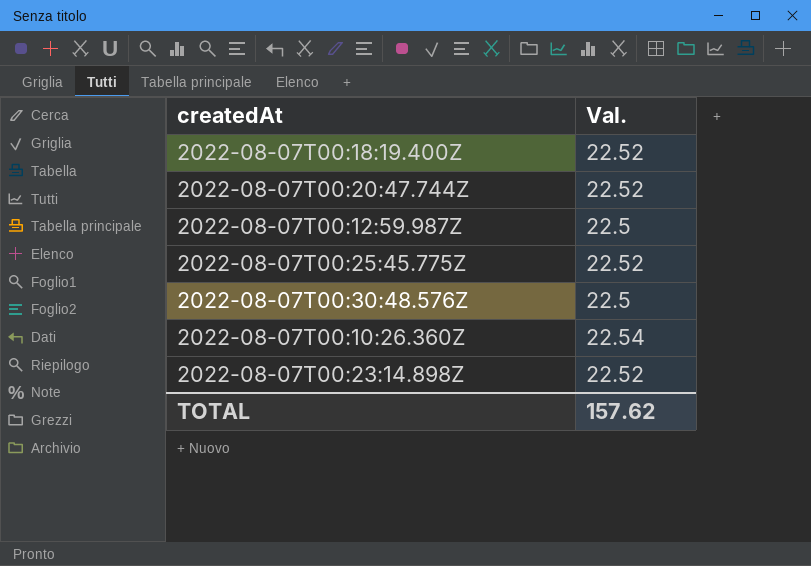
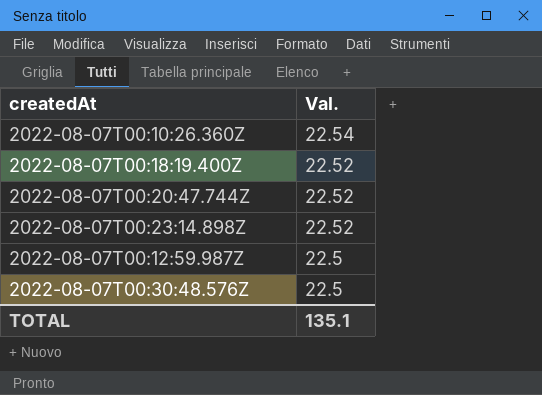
row order: none -> Val. descending
row 2022-08-07T00:25:45.775Z: 22.52 -> none
TOTAL | Val.: 157.62 -> 135.1

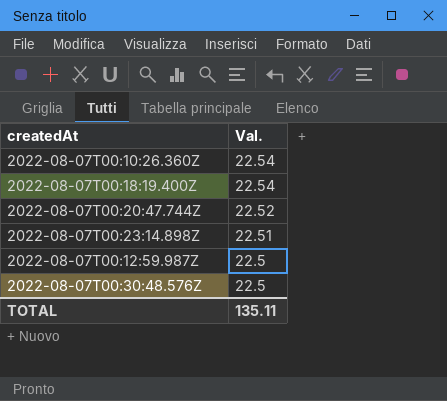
2022-08-07T00:18:19.400Z | Val.: 22.52 -> 22.54
2022-08-07T00:23:14.898Z | Val.: 22.52 -> 22.51
TOTAL | Val.: 135.1 -> 135.11

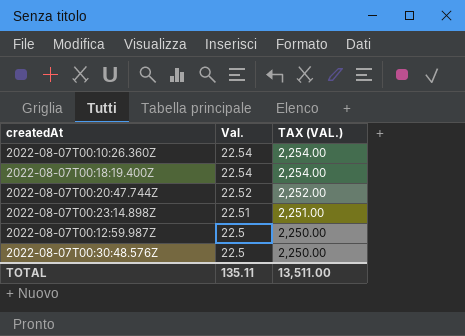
column TAX (VAL.) | formula: none -> [Val.] * 100

